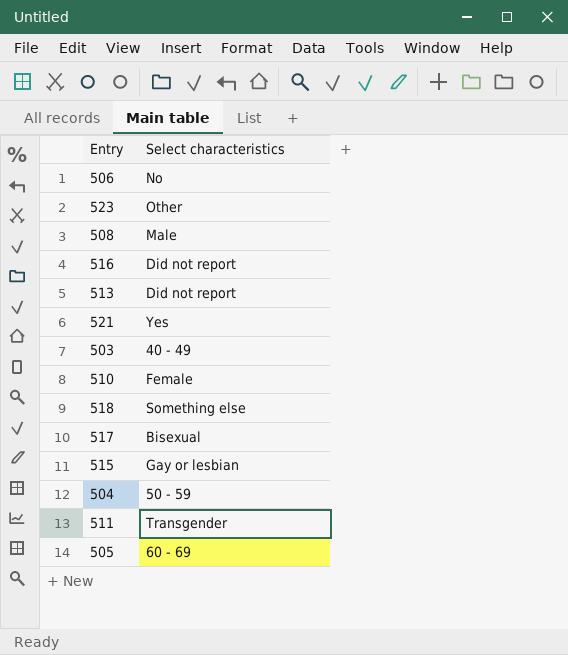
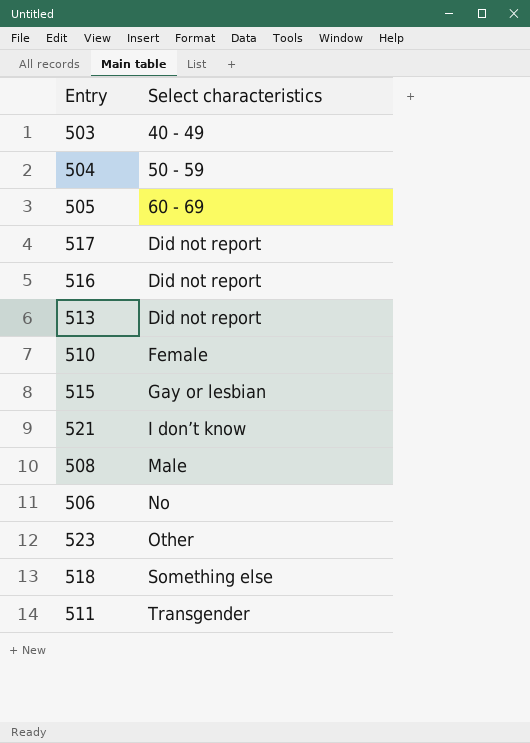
row order: none -> Select characteristics ascending
517 | Select characteristics: Bisexual -> Did not report
521 | Select characteristics: Yes -> I don’t know

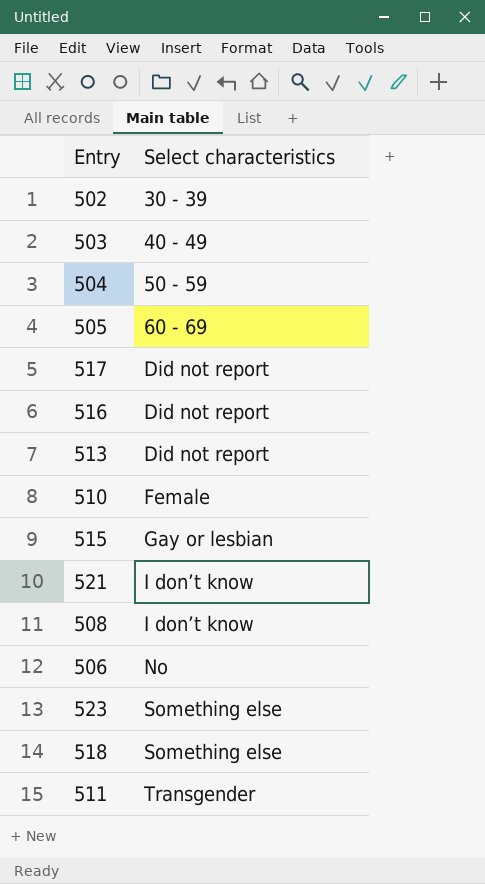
row 502: none -> 30 - 39
508 | Select characteristics: Male -> I don’t know
523 | Select characteristics: Other -> Something else

